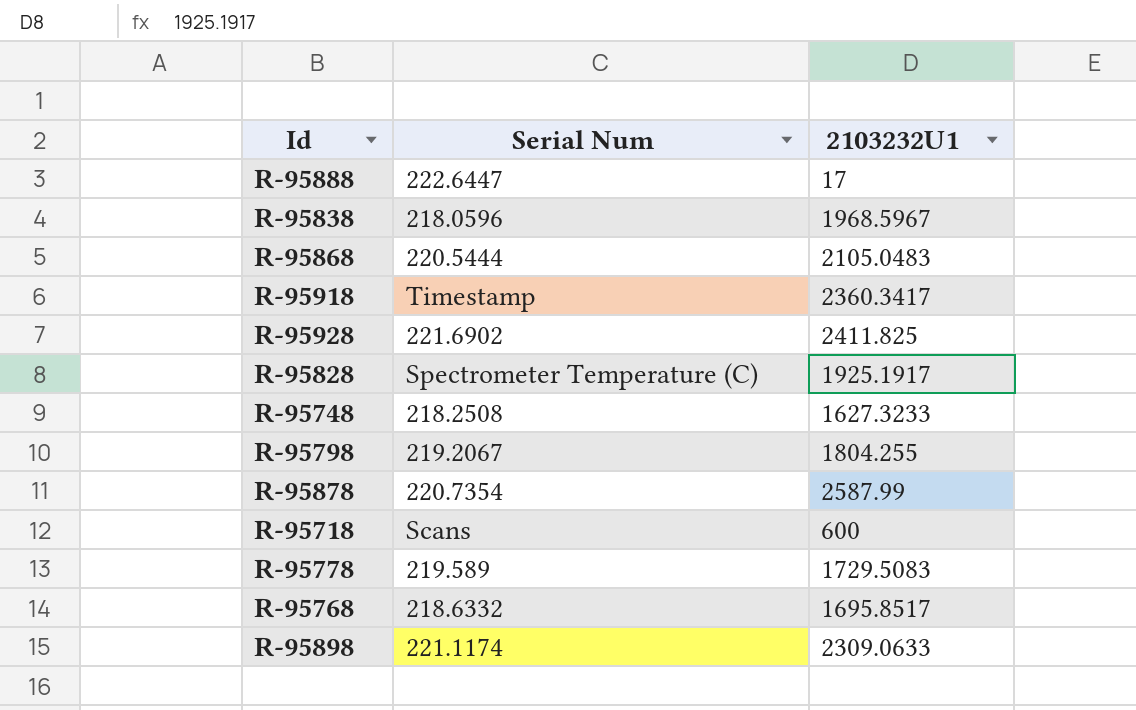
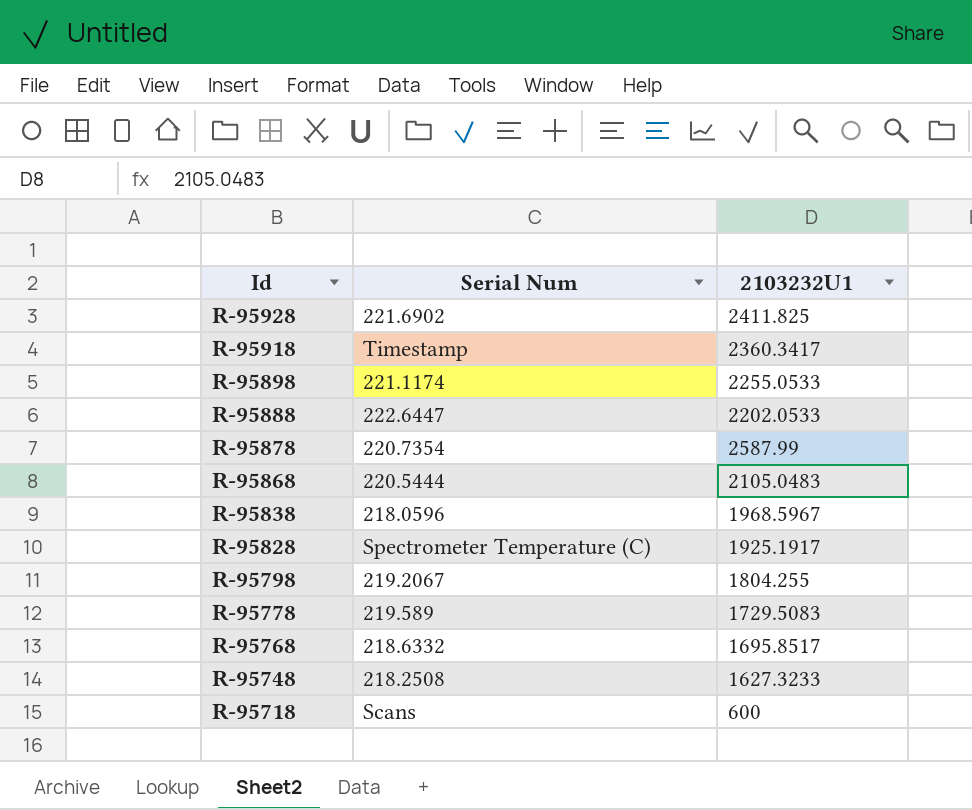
row order: none -> Id descending
R-95898 | 2103232U1: 2309.0633 -> 2255.0533
R-95888 | 2103232U1: 17 -> 2202.0533

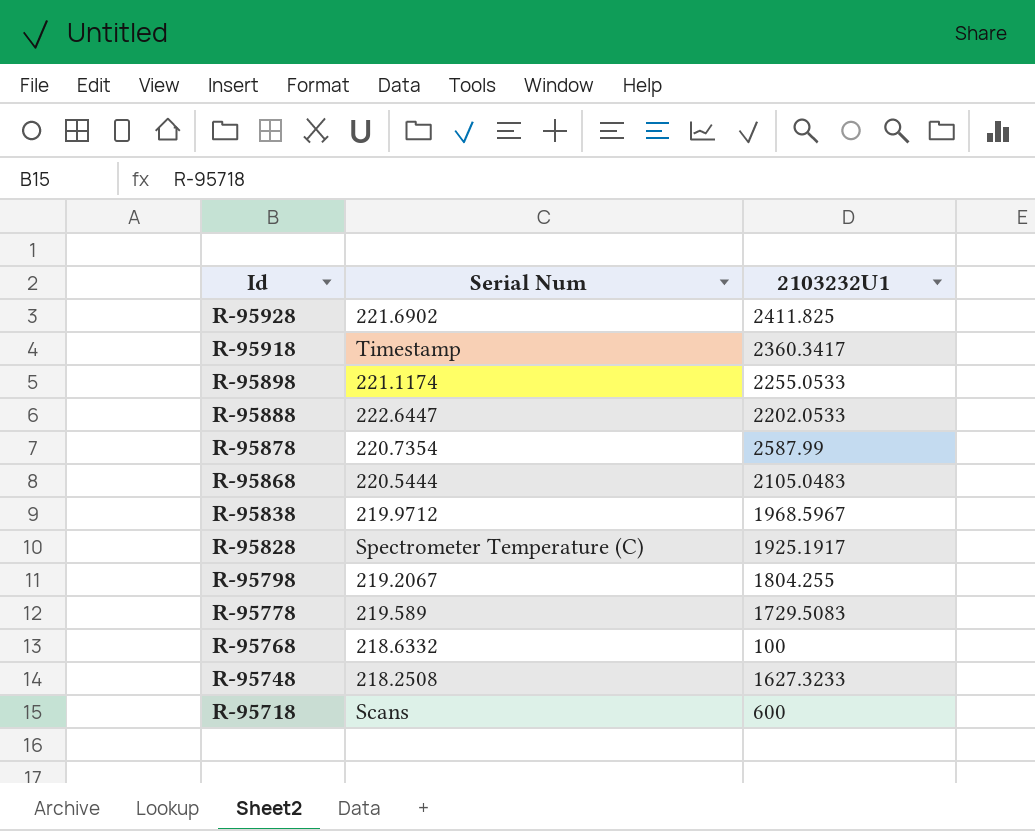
R-95838 | Serial Num: 218.0596 -> 219.9712
R-95768 | 2103232U1: 1695.8517 -> 100

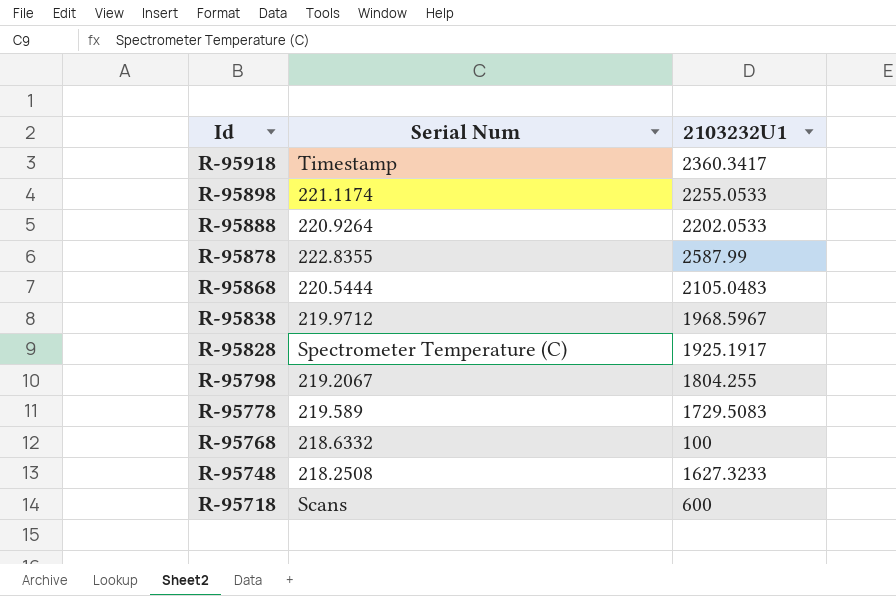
row R-95928: 221.6902 | 2411.825 -> none
R-95888 | Serial Num: 222.6447 -> 220.9264
R-95878 | Serial Num: 220.7354 -> 222.8355

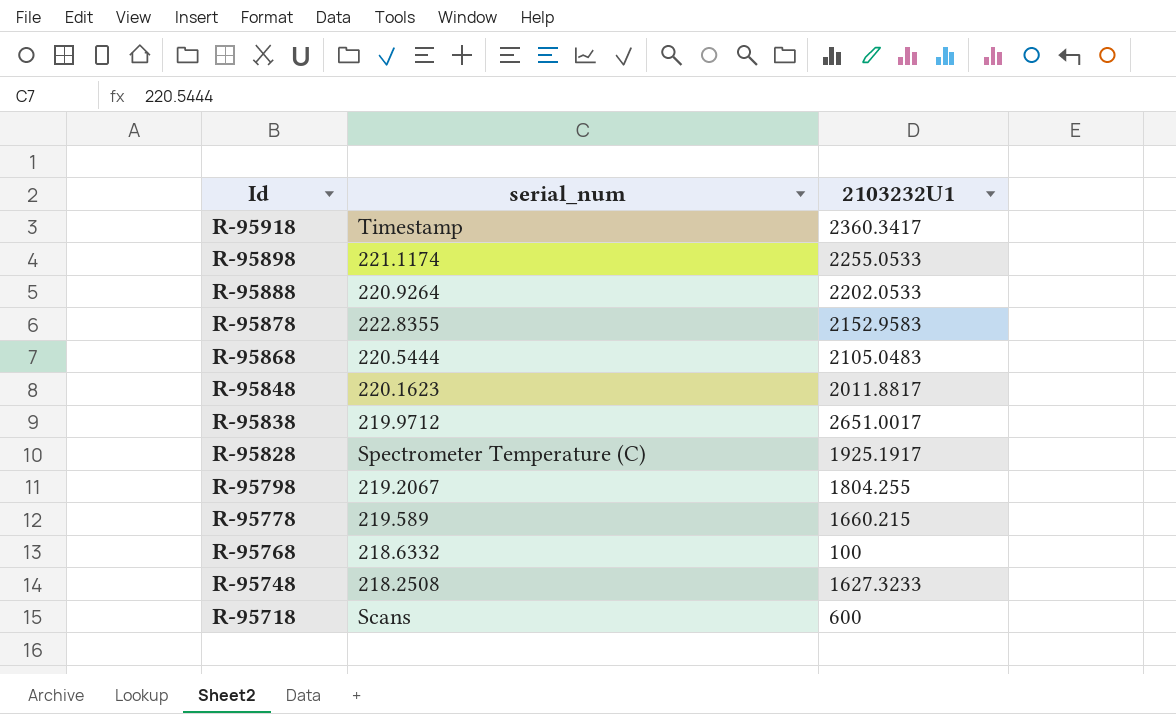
column name: Serial Num -> serial_num
R-95878 | 2103232U1: 2587.99 -> 2152.9583
row R-95848: none -> 220.1623 | 2011.8817
R-95838 | 2103232U1: 1968.5967 -> 2651.0017
R-95778 | 2103232U1: 1729.5083 -> 1660.215

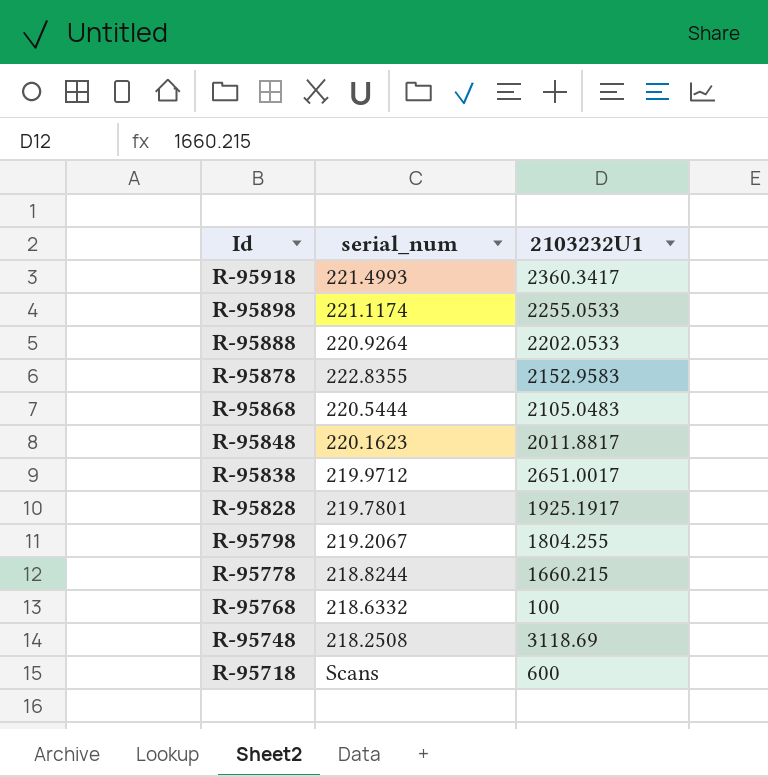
R-95918 | serial_num: Timestamp -> 221.4993
R-95828 | serial_num: Spectrometer Temperature (C) -> 219.7801
R-95778 | serial_num: 219.589 -> 218.8244
R-95748 | 2103232U1: 1627.3233 -> 3118.69

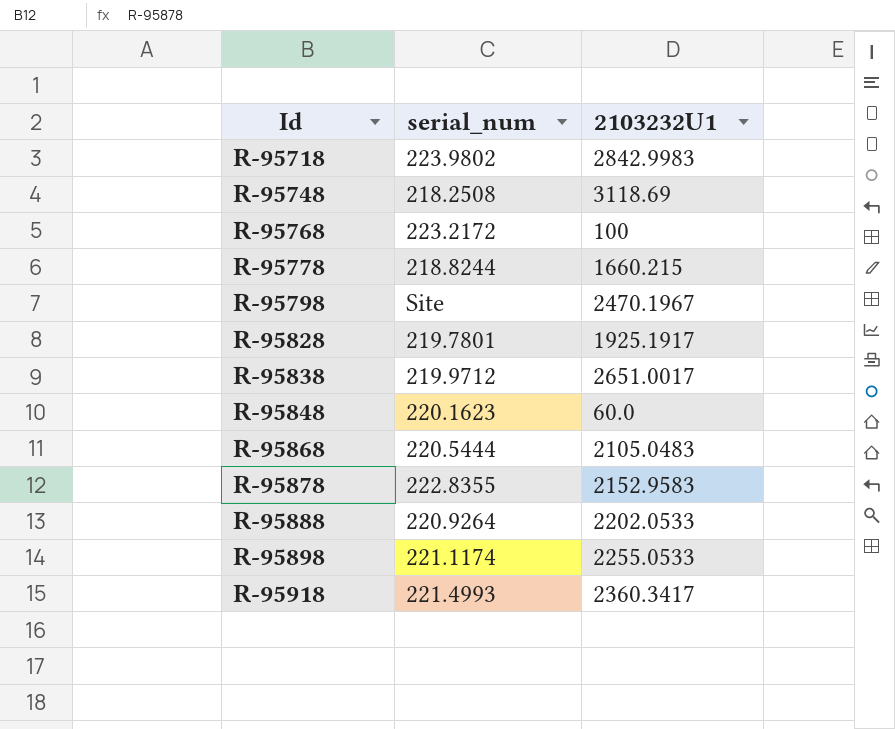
row order: Id descending -> Id ascending
R-95718 | serial_num: Scans -> 223.9802
R-95718 | 2103232U1: 600 -> 2842.9983
R-95768 | serial_num: 218.6332 -> 223.2172
R-95798 | serial_num: 219.2067 -> Site
R-95798 | 2103232U1: 1804.255 -> 2470.1967
R-95848 | 2103232U1: 2011.8817 -> 60.0

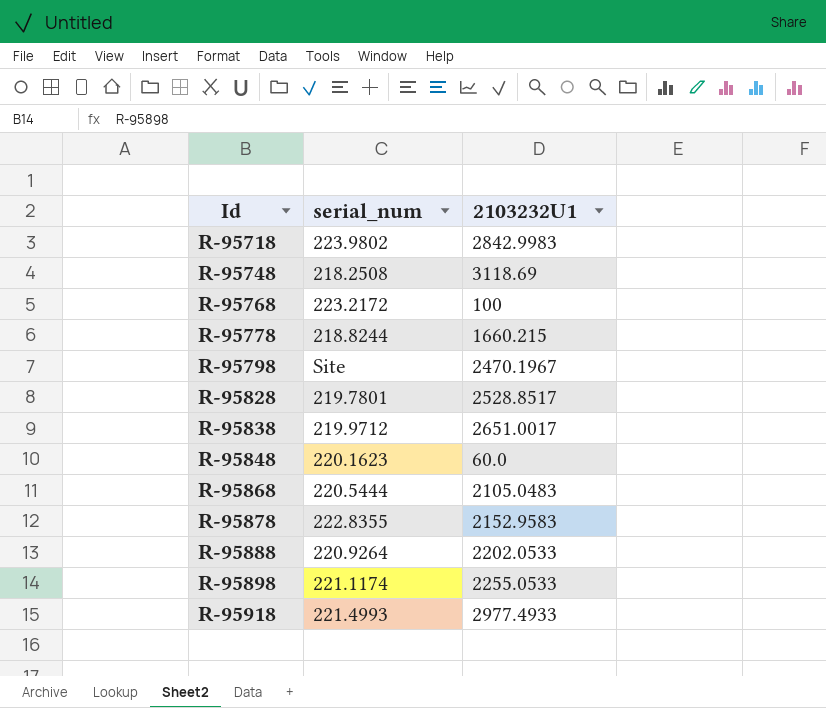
R-95828 | 2103232U1: 1925.1917 -> 2528.8517
R-95918 | 2103232U1: 2360.3417 -> 2977.4933

